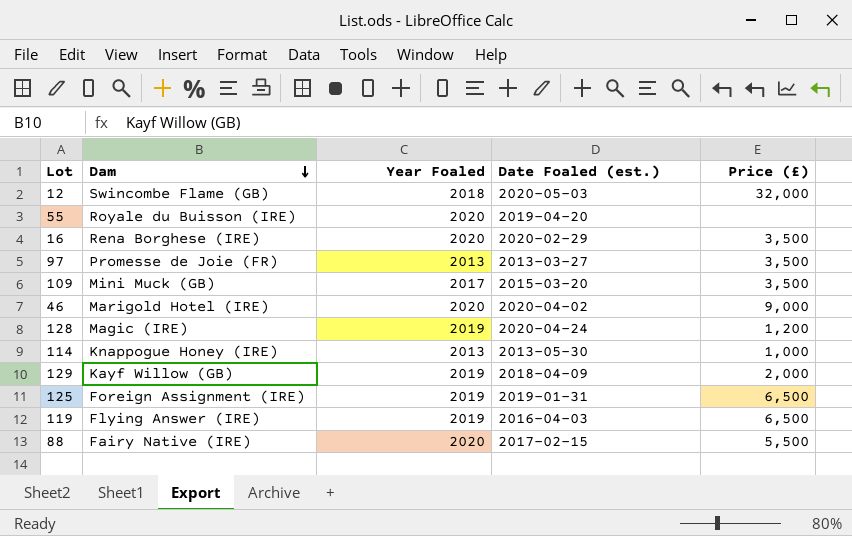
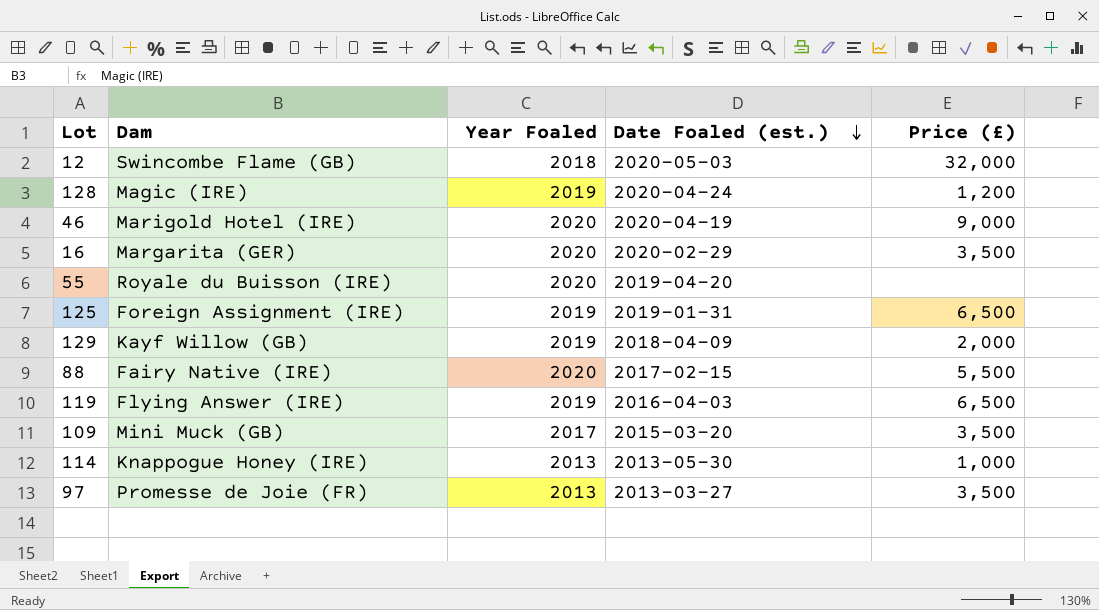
row order: Dam descending -> Date Foaled (est.) descending
46 | Date Foaled (est.): 2020-04-02 -> 2020-04-19
16 | Dam: Rena Borghese (IRE) -> Margarita (GER)

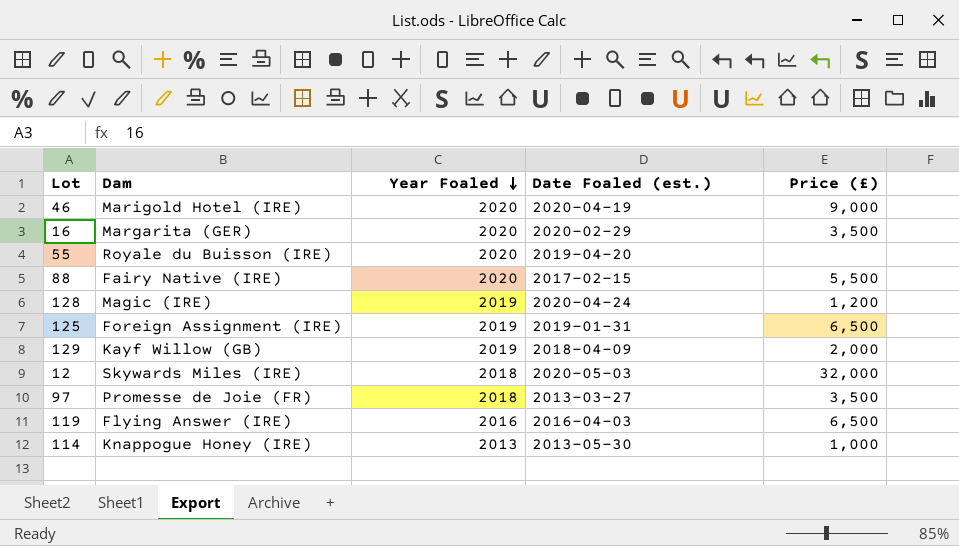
row order: Date Foaled (est.) descending -> Year Foaled descending
row 109: Mini Muck (GB) | 2017 | 2015-03-20 | 3,500 -> none
12 | Dam: Swincombe Flame (GB) -> Skywards Miles (IRE)
97 | Year Foaled: 2013 -> 2018
119 | Year Foaled: 2019 -> 2016

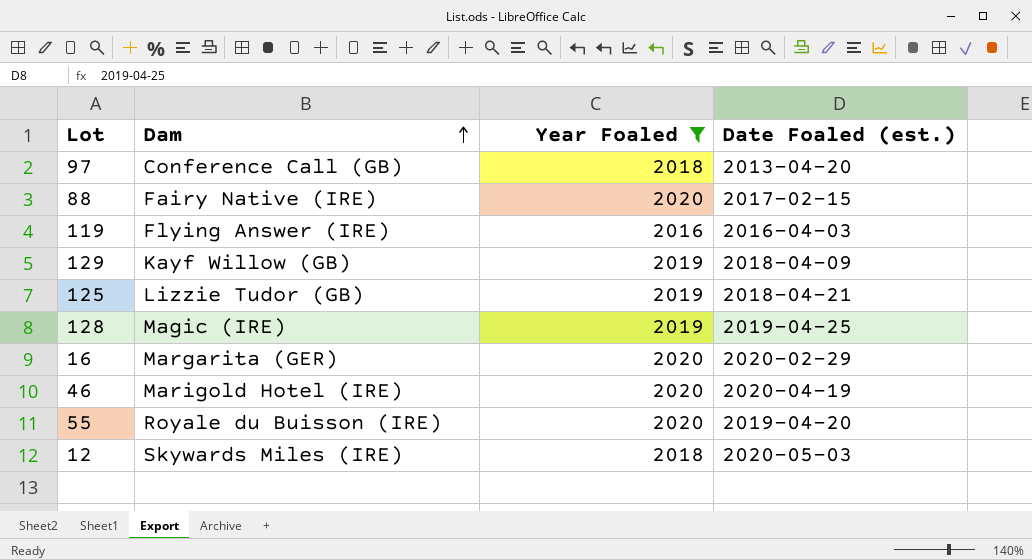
filter: none -> Year Foaled != 2013
row order: Year Foaled descending -> Dam ascending
column Price (£) | position: 5 -> none
97 | Dam: Promesse de Joie (FR) -> Conference Call (GB)
97 | Date Foaled (est.): 2013-03-27 -> 2013-04-20
125 | Dam: Foreign Assignment (IRE) -> Lizzie Tudor (GB)
125 | Date Foaled (est.): 2019-01-31 -> 2018-04-21
128 | Date Foaled (est.): 2020-04-24 -> 2019-04-25

